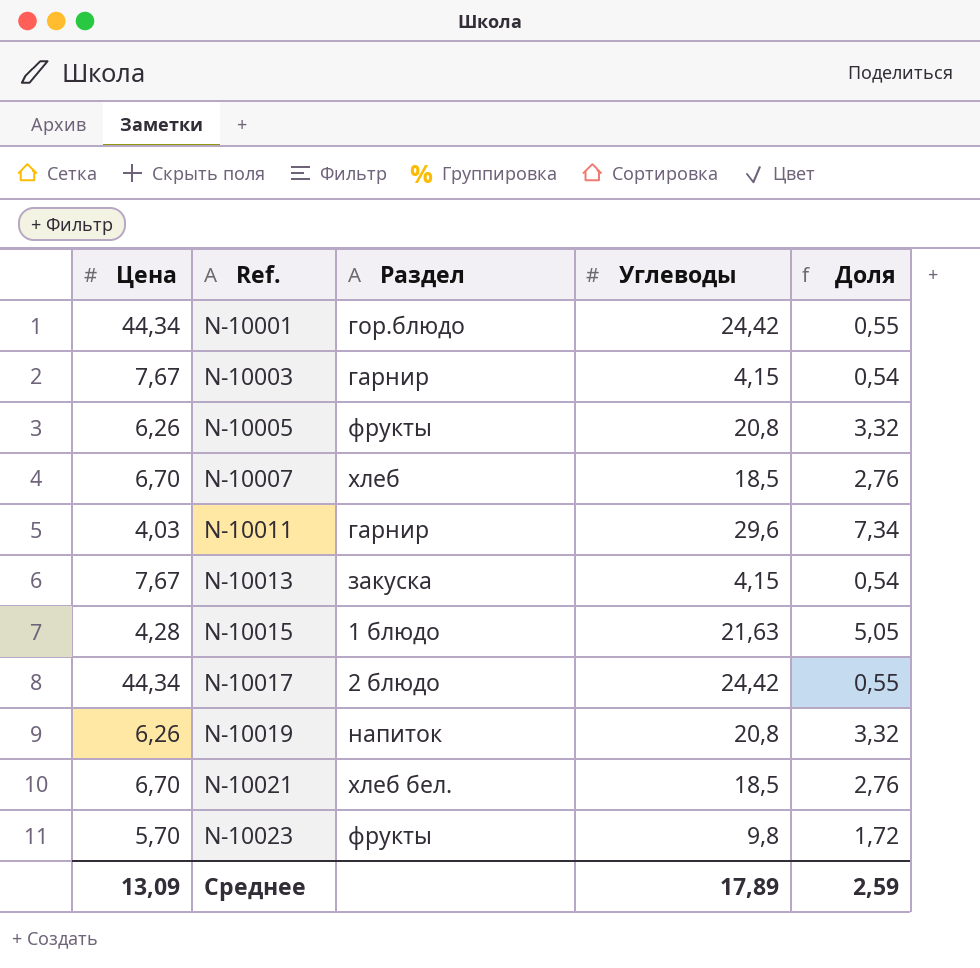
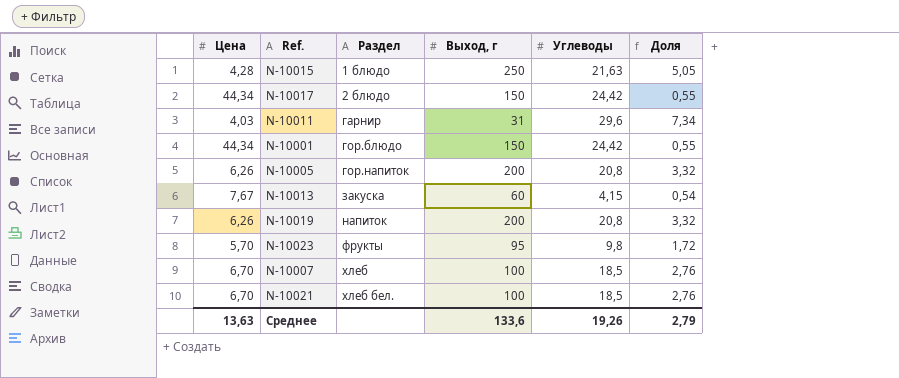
row order: Ref. ascending -> Раздел ascending
column Выход, г | position: none -> 4
row N-10003: 7,67 | гарнир | 4,15 | 0,54 -> none
N-10005 | Раздел: фрукты -> гор.напиток
Среднее | Цена: 13,09 -> 13,63
Среднее | Углеводы: 17,89 -> 19,26
Среднее | Доля: 2,59 -> 2,79

